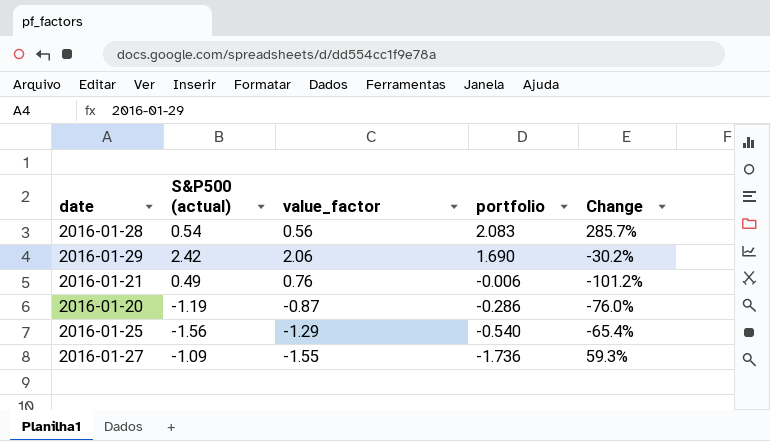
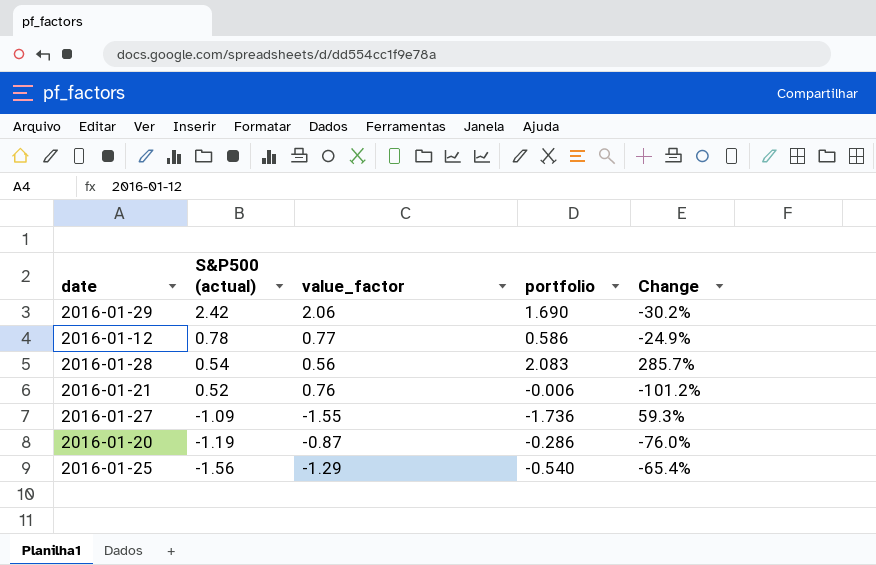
row order: portfolio descending -> S&P500 (actual) descending
row 2016-01-12: none -> 0.78 | 0.77 | 0.586 | -24.9%
2016-01-21 | S&P500 (actual): 0.49 -> 0.52

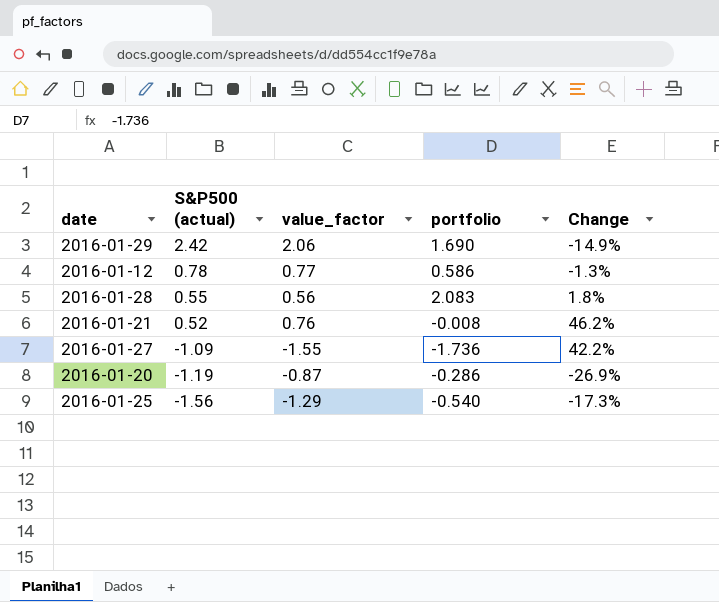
column Change | formula: ([portfolio] - [S&P500 (actual)]) / [S&P500 (actual)] -> ([value_factor] - [S&P500 (actual)]) / [S&P500 (actual)]
2016-01-28 | S&P500 (actual): 0.54 -> 0.55
2016-01-21 | portfolio: -0.006 -> -0.008

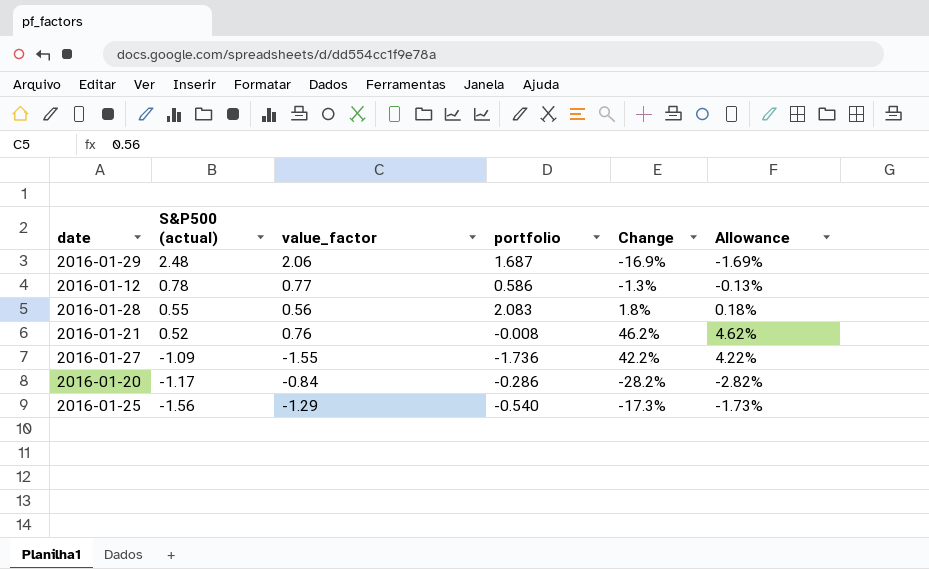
column Allowance | formula: none -> [Change] * 0.1
2016-01-29 | S&P500 (actual): 2.42 -> 2.48
2016-01-29 | portfolio: 1.690 -> 1.687
2016-01-29 | Change: -14.9% -> -16.9%
2016-01-20 | S&P500 (actual): -1.19 -> -1.17
2016-01-20 | value_factor: -0.87 -> -0.84
2016-01-20 | Change: -26.9% -> -28.2%

